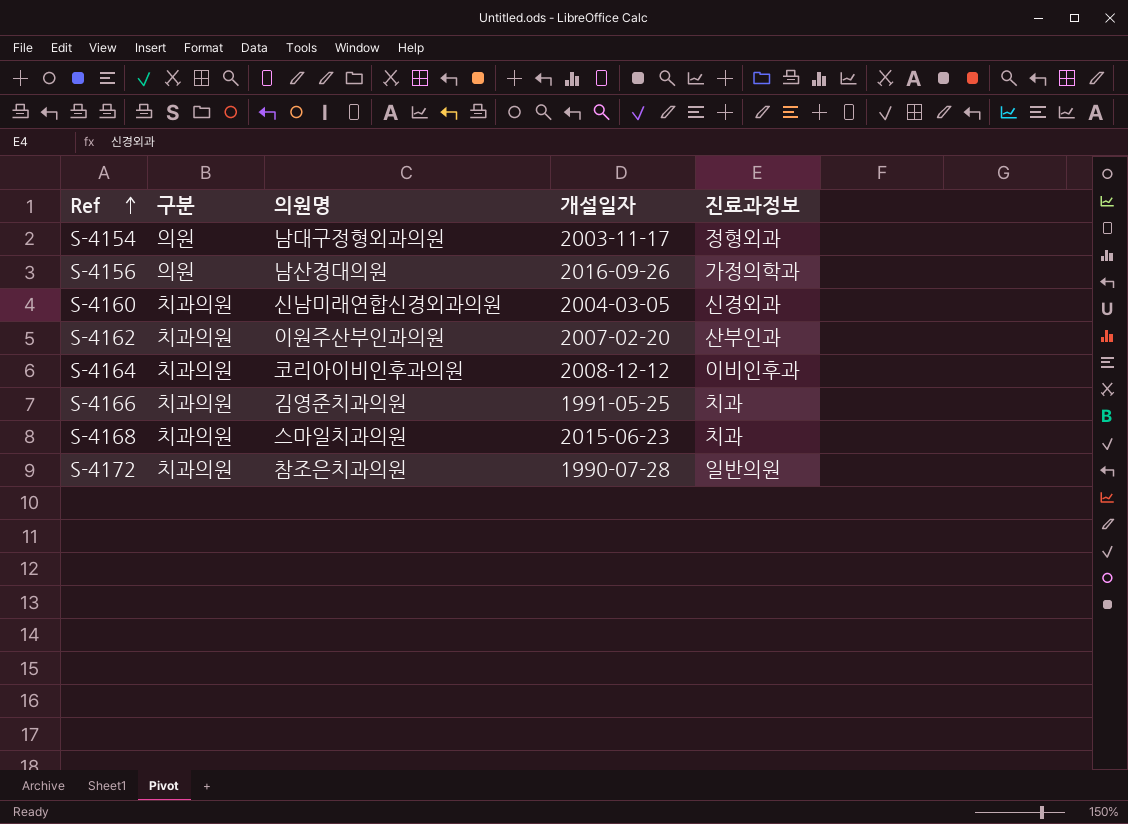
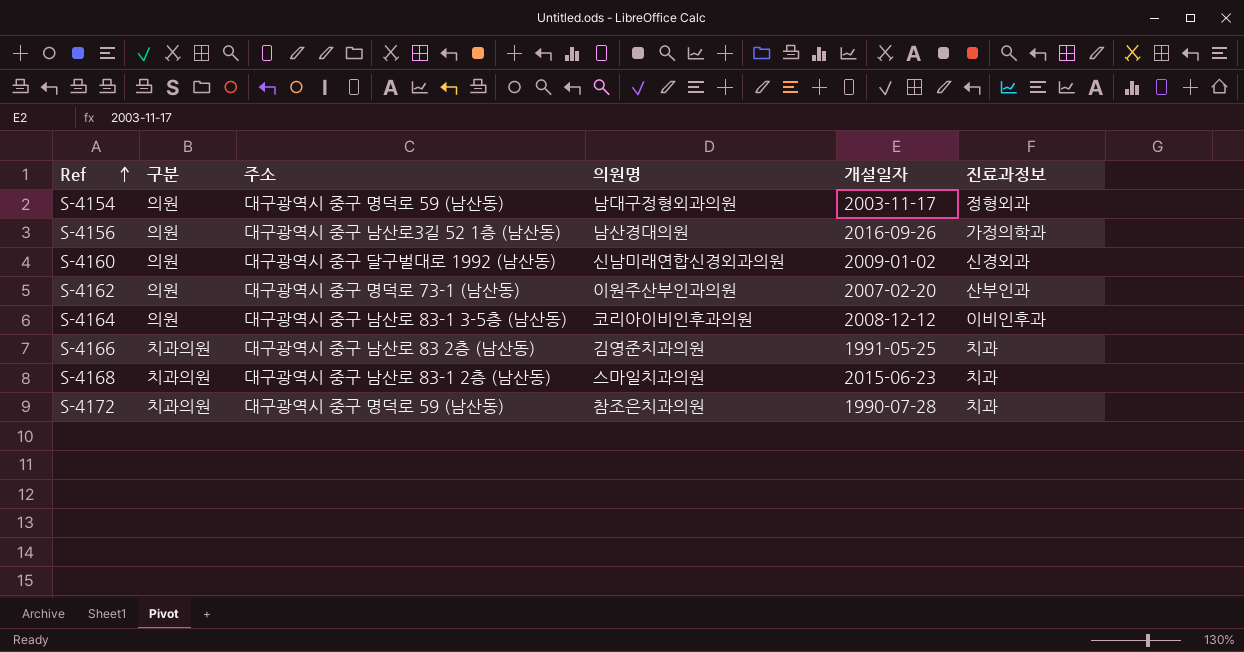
column 주소 | position: none -> 3
S-4160 | 구분: 치과의원 -> 의원
S-4160 | 개설일자: 2004-03-05 -> 2009-01-02
S-4162 | 구분: 치과의원 -> 의원
S-4164 | 구분: 치과의원 -> 의원
S-4172 | 진료과정보: 일반의원 -> 치과

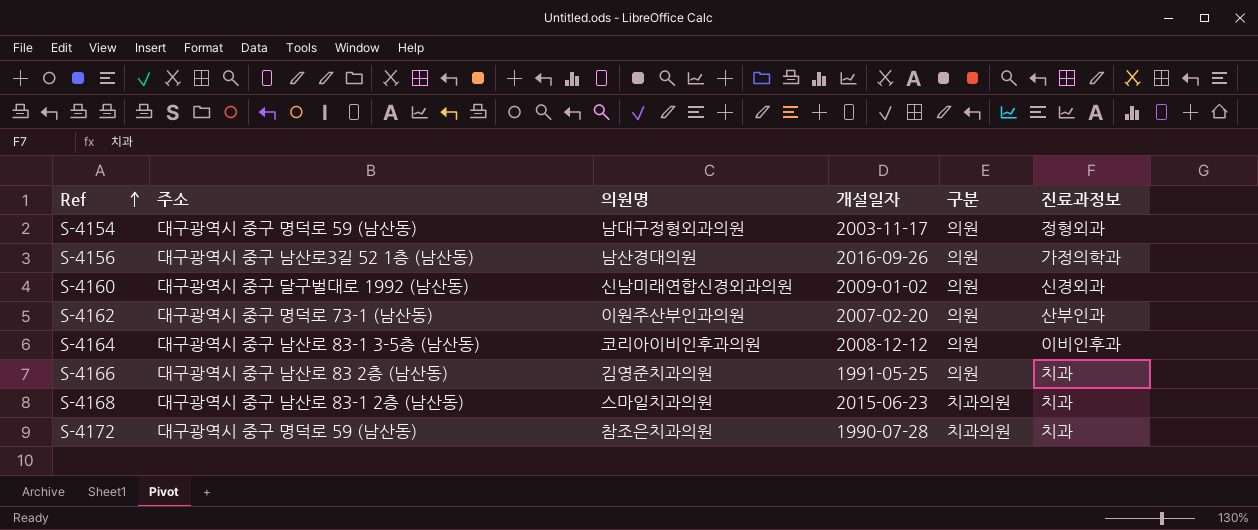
column 구분 | position: 2 -> 5
S-4166 | 구분: 치과의원 -> 의원

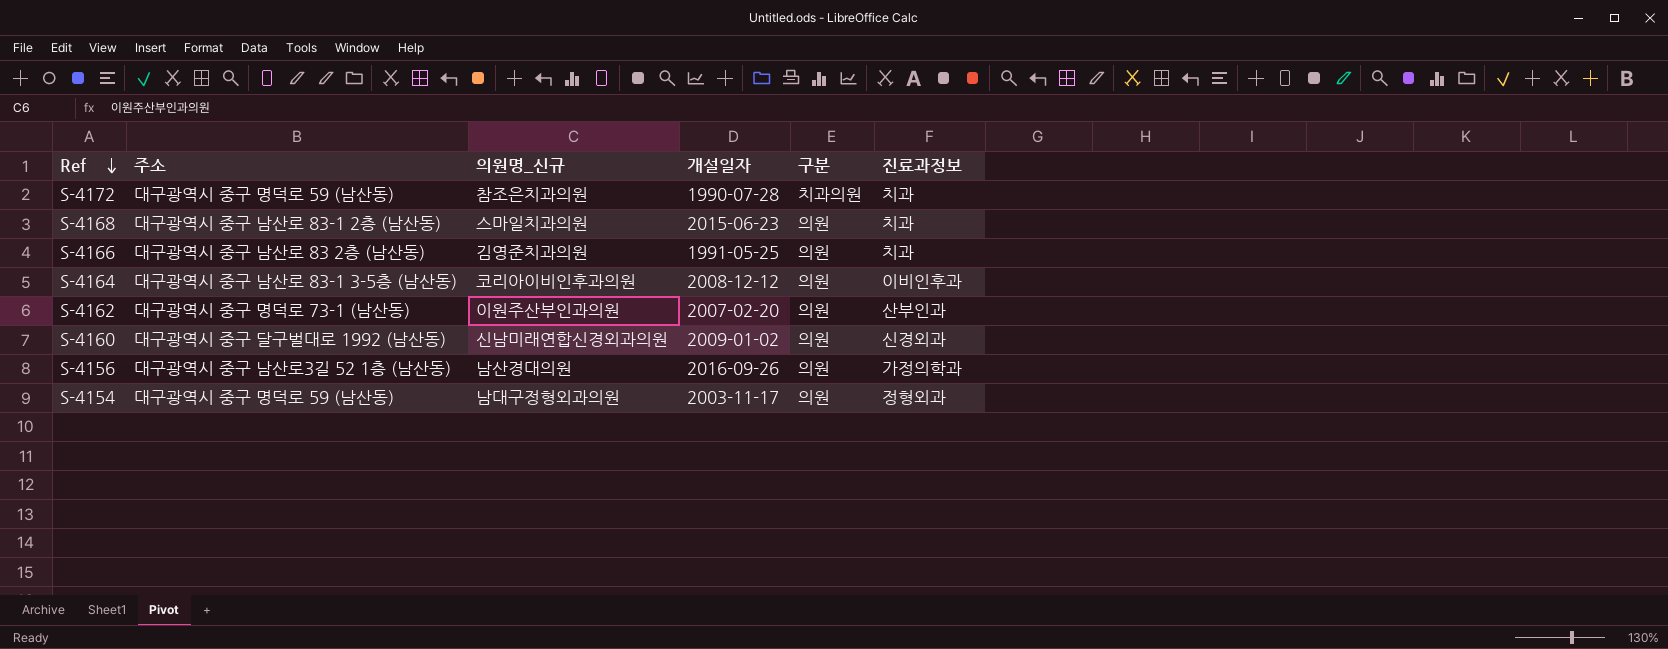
row order: Ref ascending -> Ref descending
column name: 의원명 -> 의원명_신규
S-4168 | 구분: 치과의원 -> 의원

